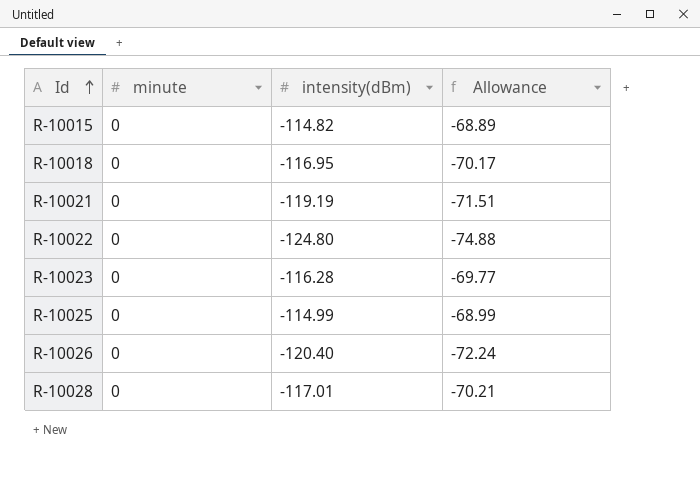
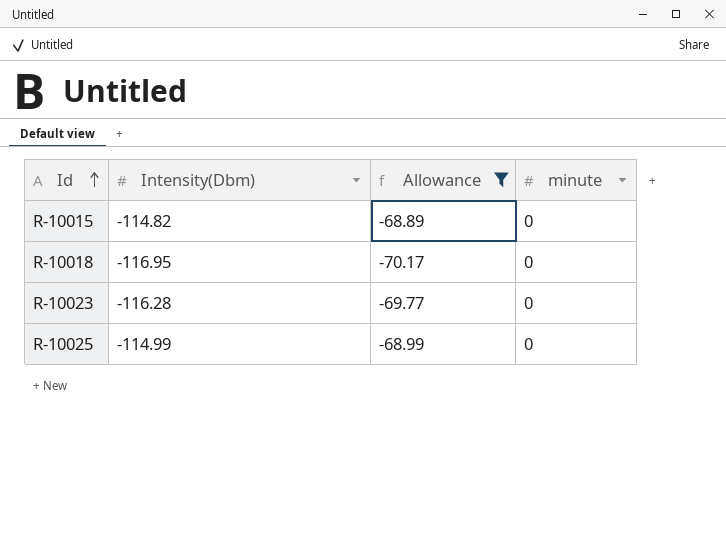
filter: none -> Allowance >= -70.17
column name: intensity(dBm) -> Intensity(Dbm)
column minute | position: 2 -> 4

